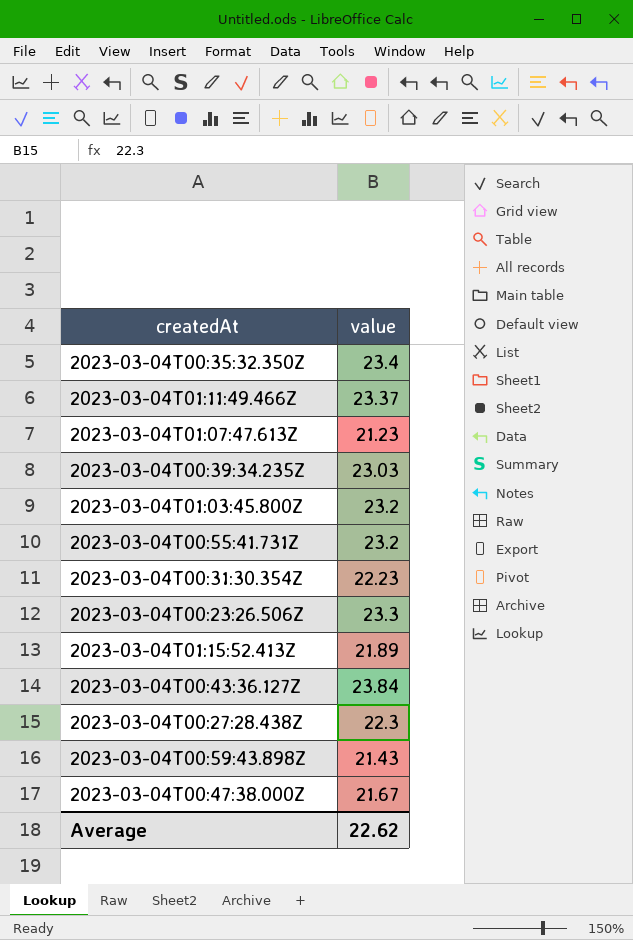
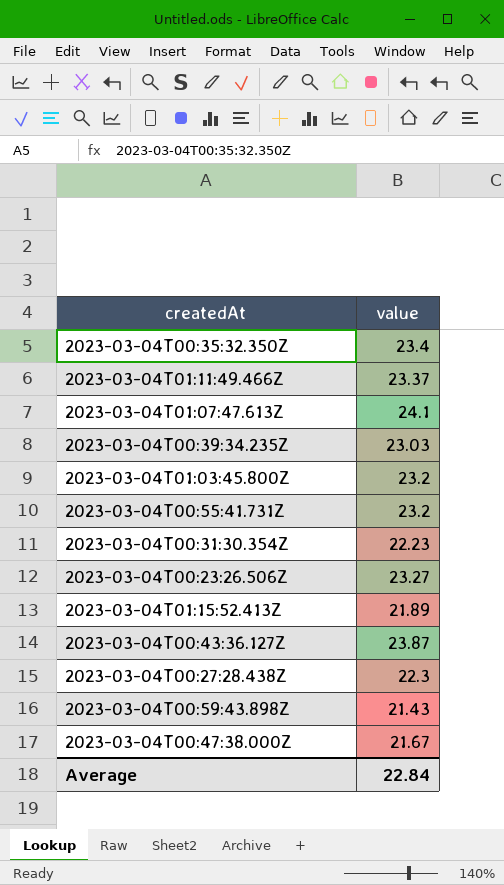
2023-03-04T01:07:47.613Z | value: 21.23 -> 24.1
2023-03-04T00:23:26.506Z | value: 23.3 -> 23.27
2023-03-04T00:43:36.127Z | value: 23.84 -> 23.87
Average | value: 22.62 -> 22.84

